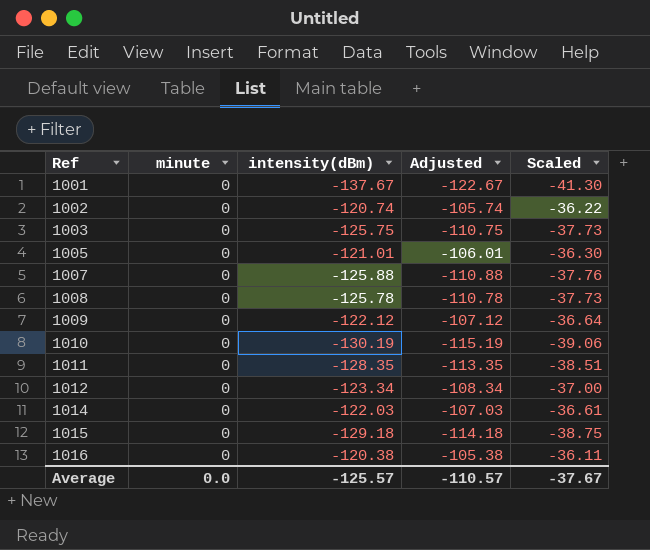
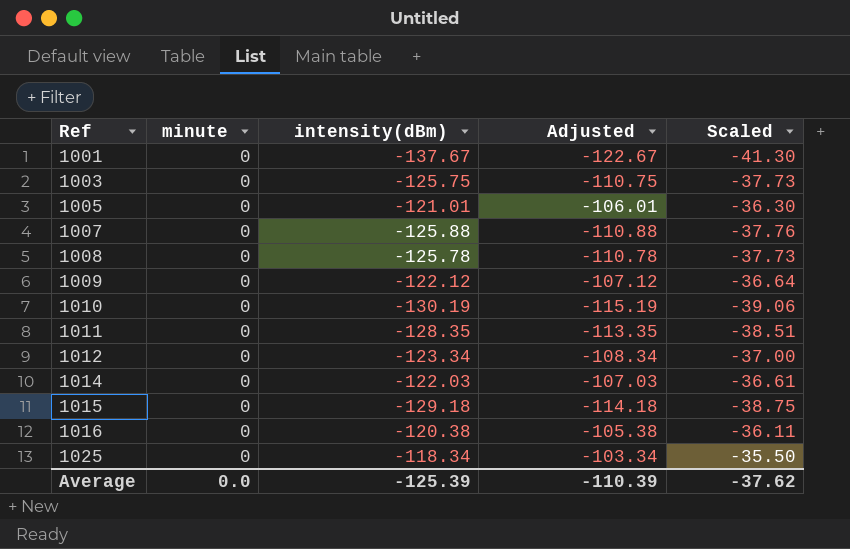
row 1002: 0 | -120.74 | -105.74 | -36.22 -> none
row 1025: none -> 0 | -118.34 | -103.34 | -35.50
Average | intensity(dBm): -125.57 -> -125.39
Average | Adjusted: -110.57 -> -110.39
Average | Scaled: -37.67 -> -37.62

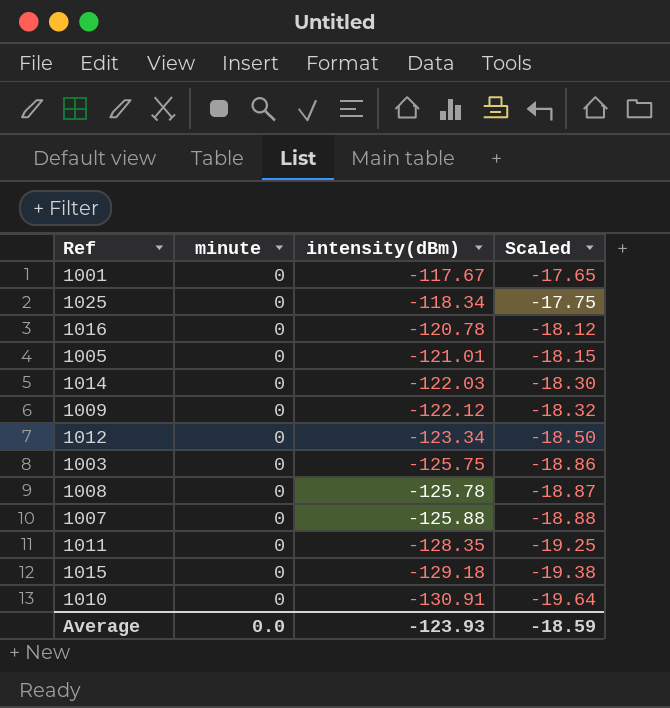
row order: Ref ascending -> intensity(dBm) descending
column Adjusted | formula: [intensity(dBm)] + 15 -> none
column Scaled | formula: [intensity(dBm)] * 0.3 -> [intensity(dBm)] * 0.15
1001 | intensity(dBm): -137.67 -> -117.67
1016 | intensity(dBm): -120.38 -> -120.78
1010 | intensity(dBm): -130.19 -> -130.91
Average | intensity(dBm): -125.39 -> -123.93
Average | Scaled: -37.62 -> -18.59

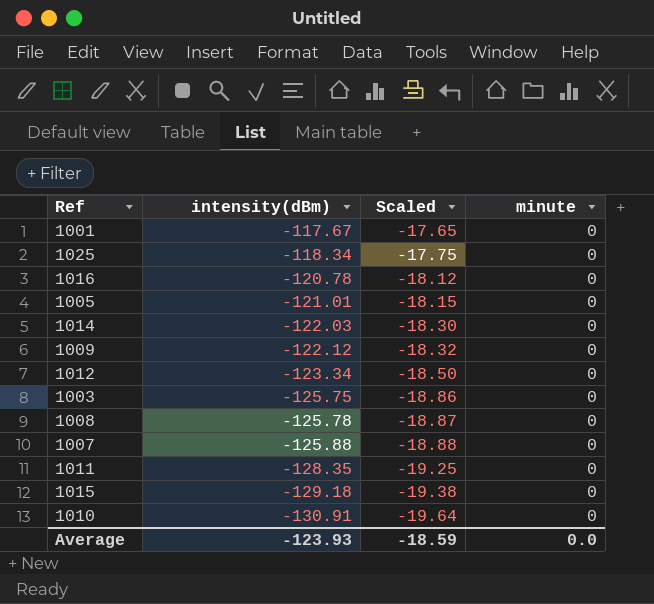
column minute | position: 2 -> 4

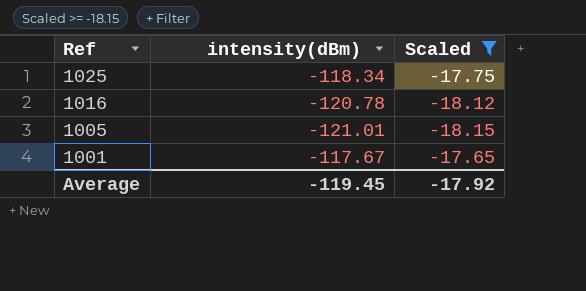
filter: none -> Scaled >= -18.15
row order: intensity(dBm) descending -> Ref descending
column minute | position: 4 -> none
Average | intensity(dBm): -123.93 -> -119.45
Average | Scaled: -18.59 -> -17.92

